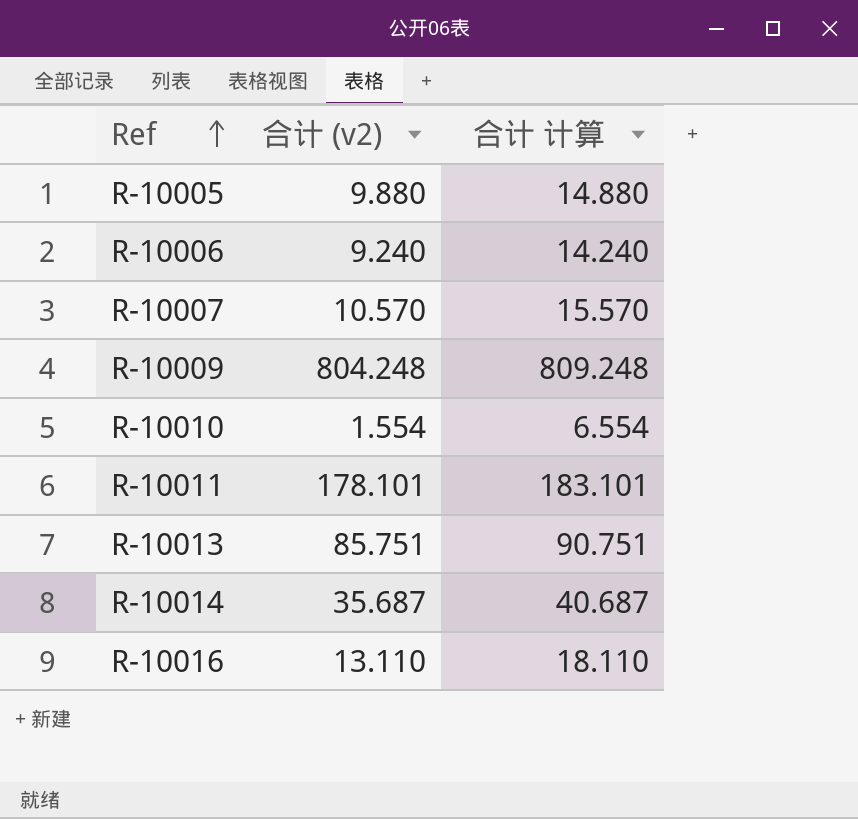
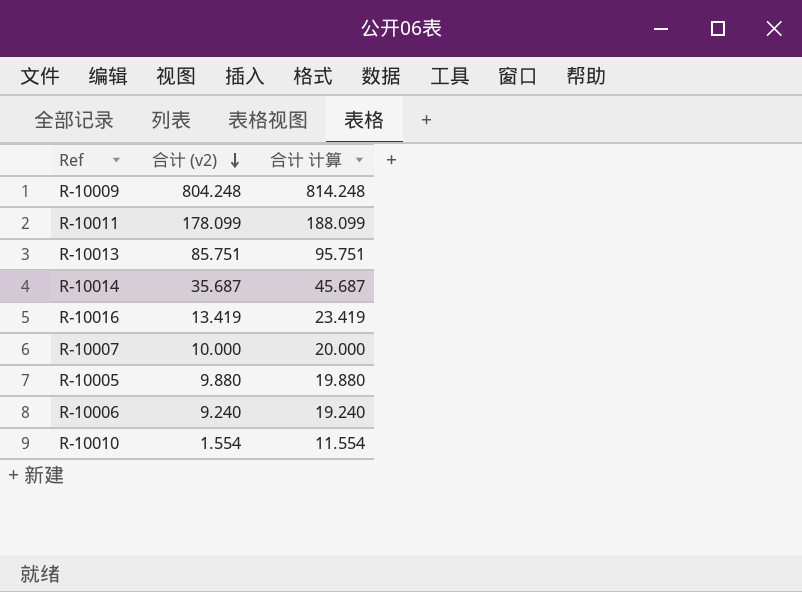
row order: Ref ascending -> 合计 (v2) descending
column 合计 计算 | formula: [合计 (v2)] + 5 -> [合计 (v2)] + 10
R-10011 | 合计 (v2): 178.101 -> 178.099
R-10016 | 合计 (v2): 13.110 -> 13.419
R-10007 | 合计 (v2): 10.570 -> 10.000

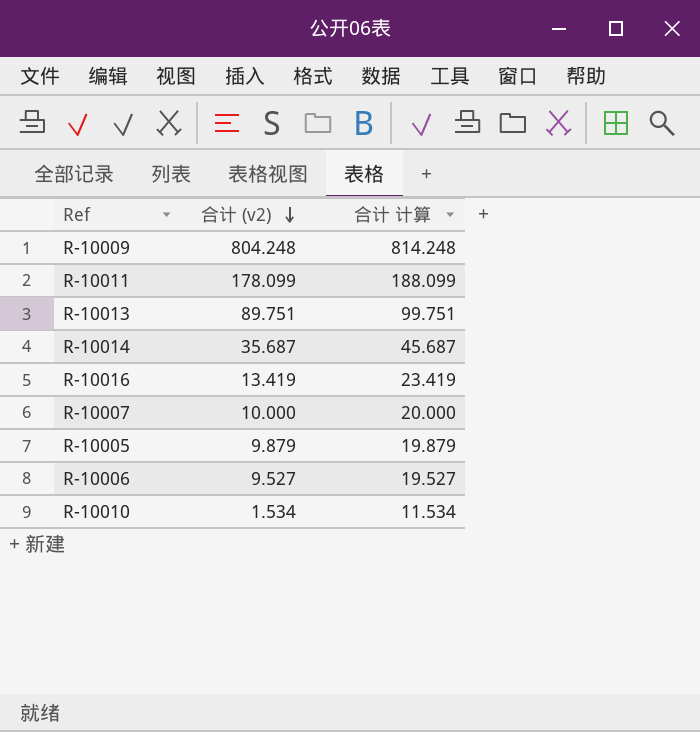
R-10013 | 合计 (v2): 85.751 -> 89.751
R-10013 | 合计 计算: 95.751 -> 99.751
R-10005 | 合计 (v2): 9.880 -> 9.879
R-10005 | 合计 计算: 19.880 -> 19.879
R-10006 | 合计 (v2): 9.240 -> 9.527
R-10006 | 合计 计算: 19.240 -> 19.527
R-10010 | 合计 (v2): 1.554 -> 1.534
R-10010 | 合计 计算: 11.554 -> 11.534

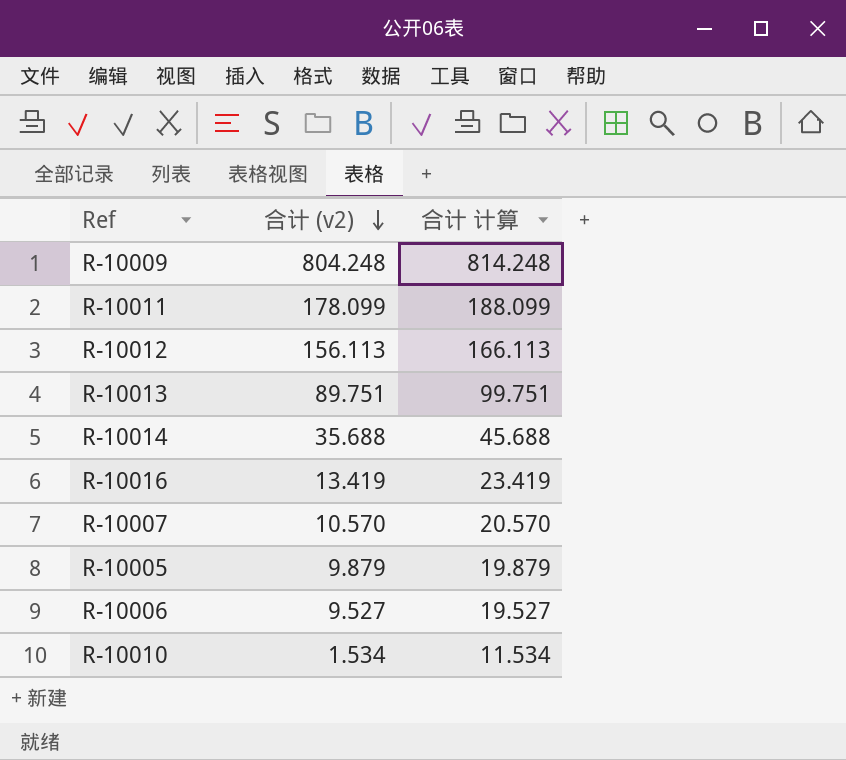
row R-10012: none -> 156.113 | 166.113
R-10014 | 合计 (v2): 35.687 -> 35.688
R-10014 | 合计 计算: 45.687 -> 45.688
R-10007 | 合计 (v2): 10.000 -> 10.570
R-10007 | 合计 计算: 20.000 -> 20.570

